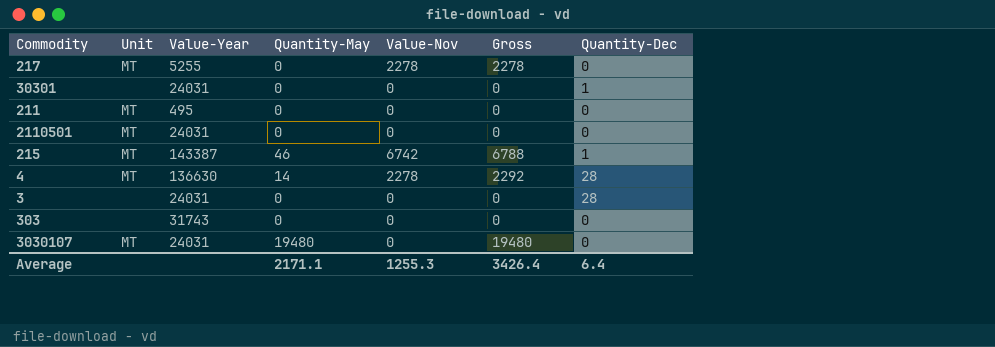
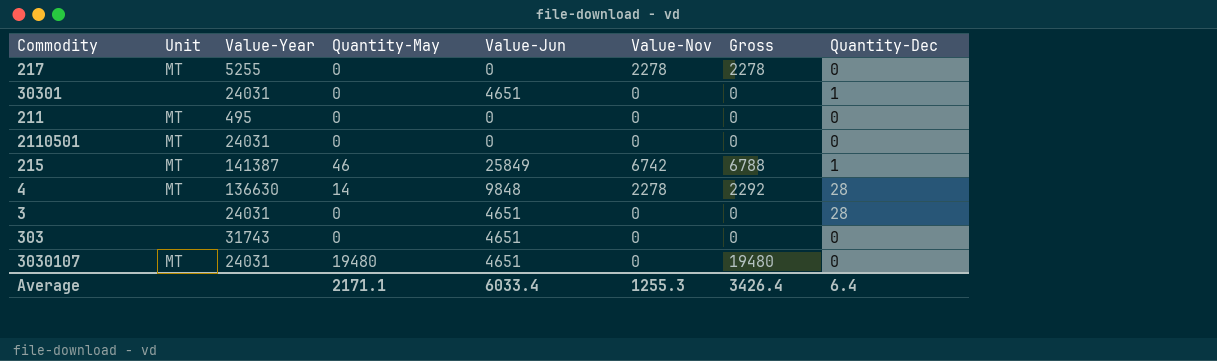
column Value-Jun | position: none -> 5
215 | Value-Year: 143387 -> 141387

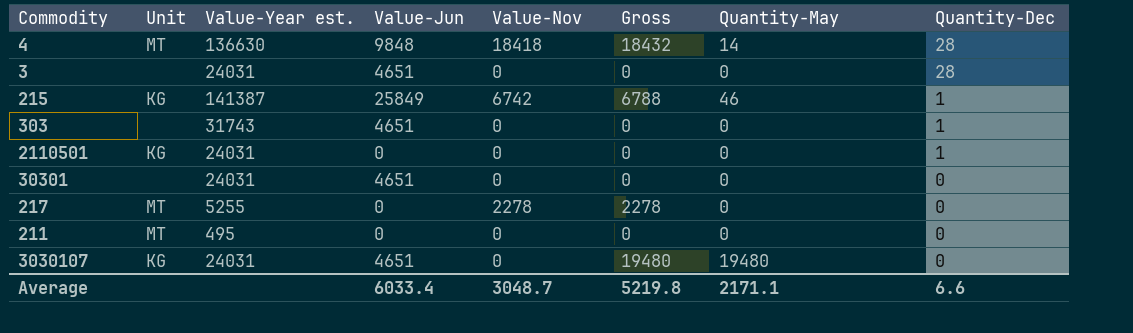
row order: none -> Quantity-Dec descending
column name: Value-Year -> Value-Year est.
column Quantity-May | position: 4 -> 7
4 | Value-Nov: 2278 -> 18418
4 | Gross: 2292 -> 18432
215 | Unit: MT -> KG
303 | Quantity-Dec: 0 -> 1
2110501 | Unit: MT -> KG
2110501 | Quantity-Dec: 0 -> 1
30301 | Quantity-Dec: 1 -> 0
3030107 | Unit: MT -> KG
Average | Value-Nov: 1255.3 -> 3048.7
Average | Gross: 3426.4 -> 5219.8
Average | Quantity-Dec: 6.4 -> 6.6

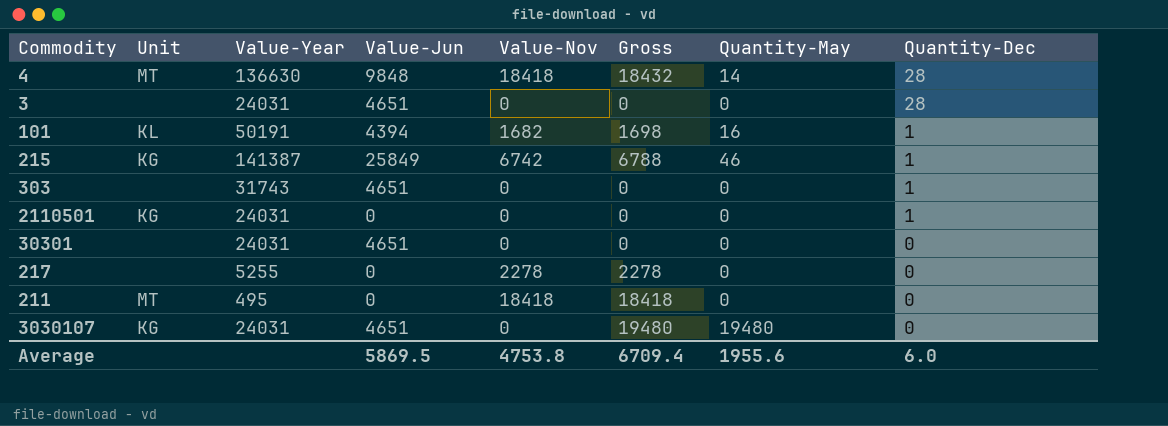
column name: Value-Year est. -> Value-Year
row 101: none -> KL | 50191 | 4394 | 1682 | 1698 | 16 | 1
217 | Unit: MT -> none
211 | Value-Nov: 0 -> 18418
211 | Gross: 0 -> 18418
Average | Value-Jun: 6033.4 -> 5869.5
Average | Value-Nov: 3048.7 -> 4753.8
Average | Gross: 5219.8 -> 6709.4
Average | Quantity-May: 2171.1 -> 1955.6
Average | Quantity-Dec: 6.6 -> 6.0

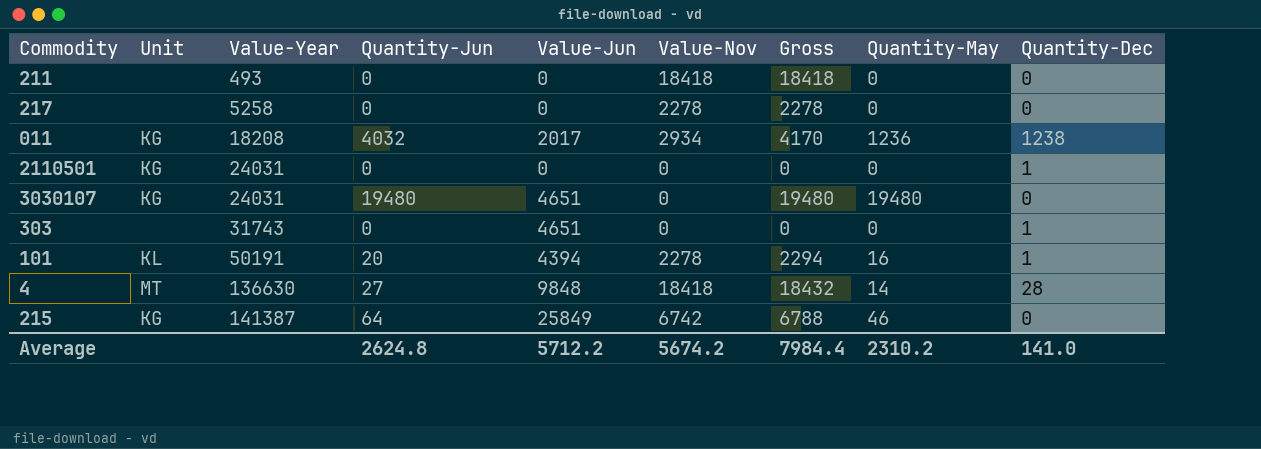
row order: Quantity-Dec descending -> Value-Year ascending
column Quantity-Jun | position: none -> 4
row 3: none | 24031 | 4651 | 0 | 0 | 0 | 28 -> none
row 30301: none | 24031 | 4651 | 0 | 0 | 0 | 0 -> none
211 | Unit: MT -> none
211 | Value-Year: 495 -> 493
217 | Value-Year: 5255 -> 5258
row 011: none -> KG | 18208 | 4032 | 2017 | 2934 | 4170 | 1236 | 1238
101 | Value-Nov: 1682 -> 2278
101 | Gross: 1698 -> 2294
215 | Quantity-Dec: 1 -> 0
Average | Value-Jun: 5869.5 -> 5712.2
Average | Value-Nov: 4753.8 -> 5674.2
Average | Gross: 6709.4 -> 7984.4
Average | Quantity-May: 1955.6 -> 2310.2
Average | Quantity-Dec: 6.0 -> 141.0

